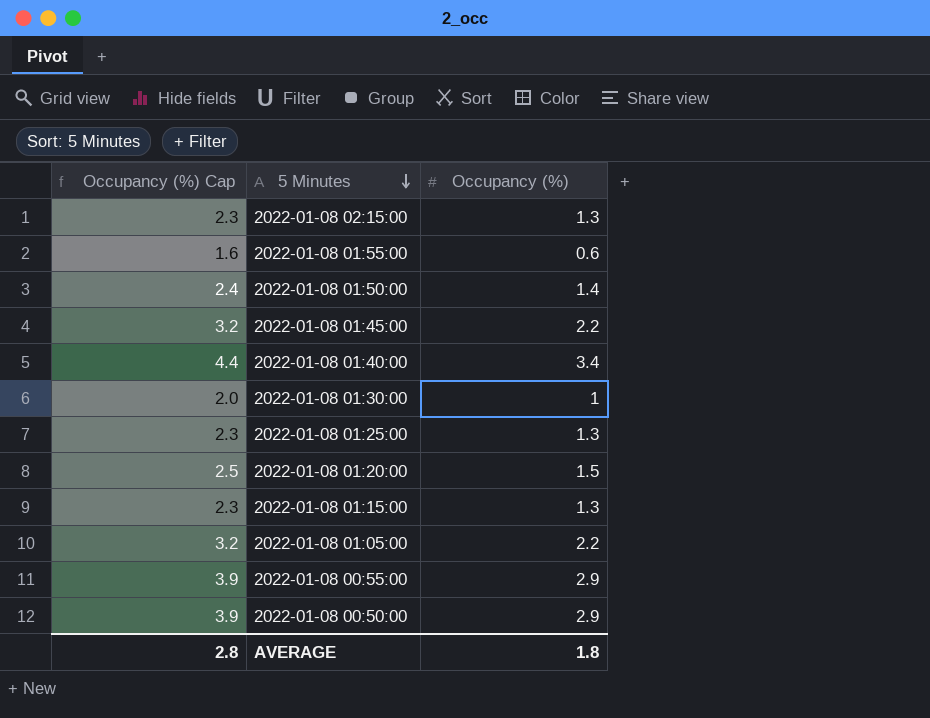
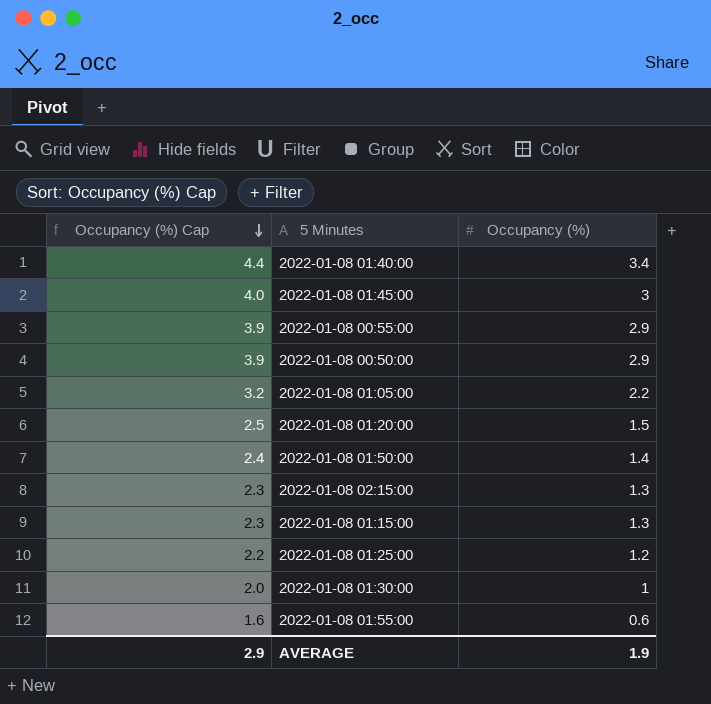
row order: 5 Minutes descending -> Occupancy (%) Cap descending
2022-01-08 01:45:00 | Occupancy (%) Cap: 3.2 -> 4.0
2022-01-08 01:45:00 | Occupancy (%): 2.2 -> 3
2022-01-08 01:25:00 | Occupancy (%) Cap: 2.3 -> 2.2
2022-01-08 01:25:00 | Occupancy (%): 1.3 -> 1.2
AVERAGE | Occupancy (%) Cap: 2.8 -> 2.9
AVERAGE | Occupancy (%): 1.8 -> 1.9

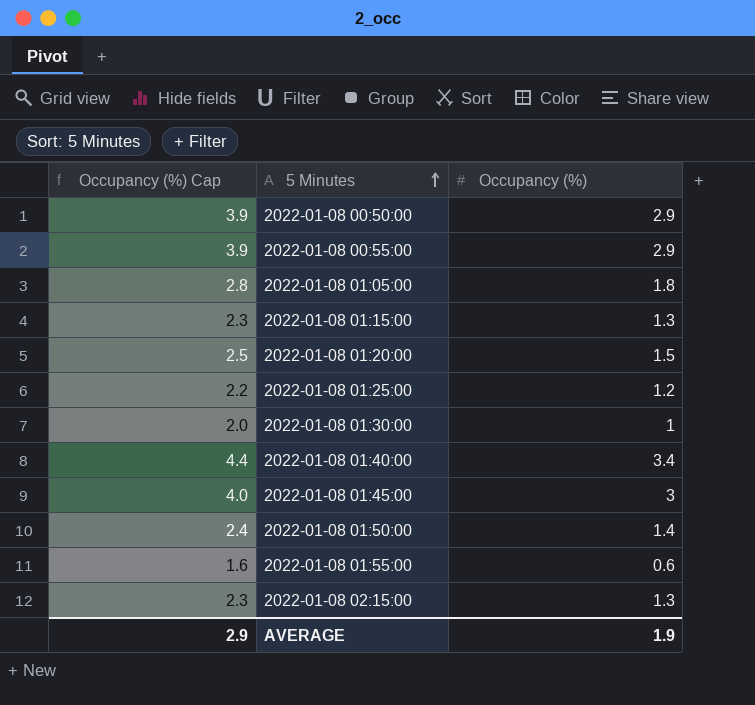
row order: Occupancy (%) Cap descending -> 5 Minutes ascending
2022-01-08 01:05:00 | Occupancy (%) Cap: 3.2 -> 2.8
2022-01-08 01:05:00 | Occupancy (%): 2.2 -> 1.8

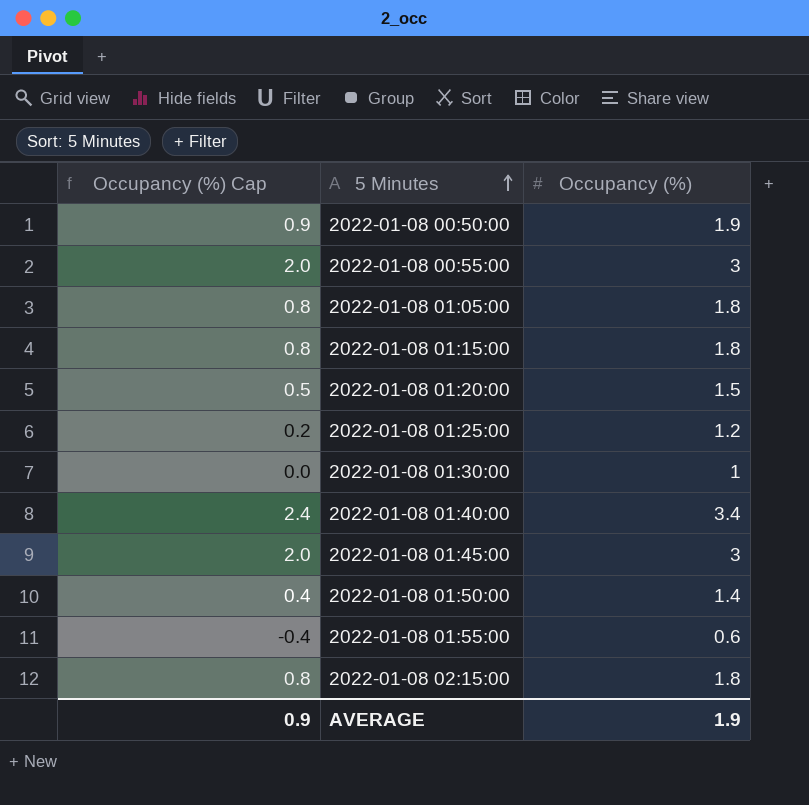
column Occupancy (%) Cap | formula: [Occupancy (%)] + 1 -> [Occupancy (%)] - 1
2022-01-08 00:50:00 | Occupancy (%): 2.9 -> 1.9
2022-01-08 00:55:00 | Occupancy (%): 2.9 -> 3
2022-01-08 01:15:00 | Occupancy (%): 1.3 -> 1.8
2022-01-08 02:15:00 | Occupancy (%): 1.3 -> 1.8
AVERAGE | Occupancy (%) Cap: 2.9 -> 0.9

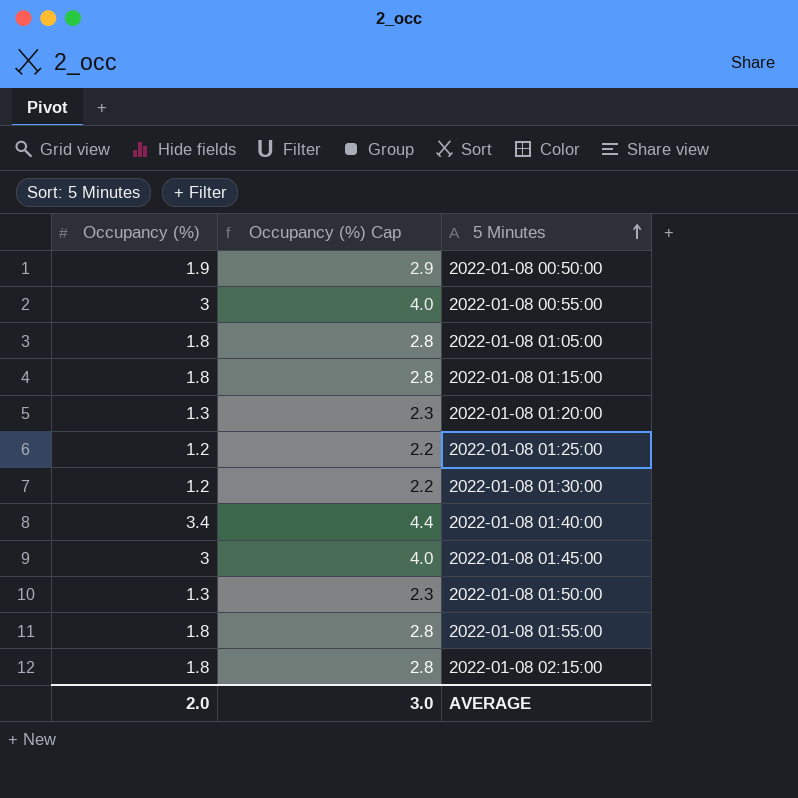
column Occupancy (%) | position: 3 -> 1
column Occupancy (%) Cap | formula: [Occupancy (%)] - 1 -> [Occupancy (%)] + 1
2022-01-08 01:20:00 | Occupancy (%): 1.5 -> 1.3
2022-01-08 01:30:00 | Occupancy (%): 1 -> 1.2
2022-01-08 01:50:00 | Occupancy (%): 1.4 -> 1.3
2022-01-08 01:55:00 | Occupancy (%): 0.6 -> 1.8
AVERAGE | Occupancy (%): 1.9 -> 2.0
AVERAGE | Occupancy (%) Cap: 0.9 -> 3.0

